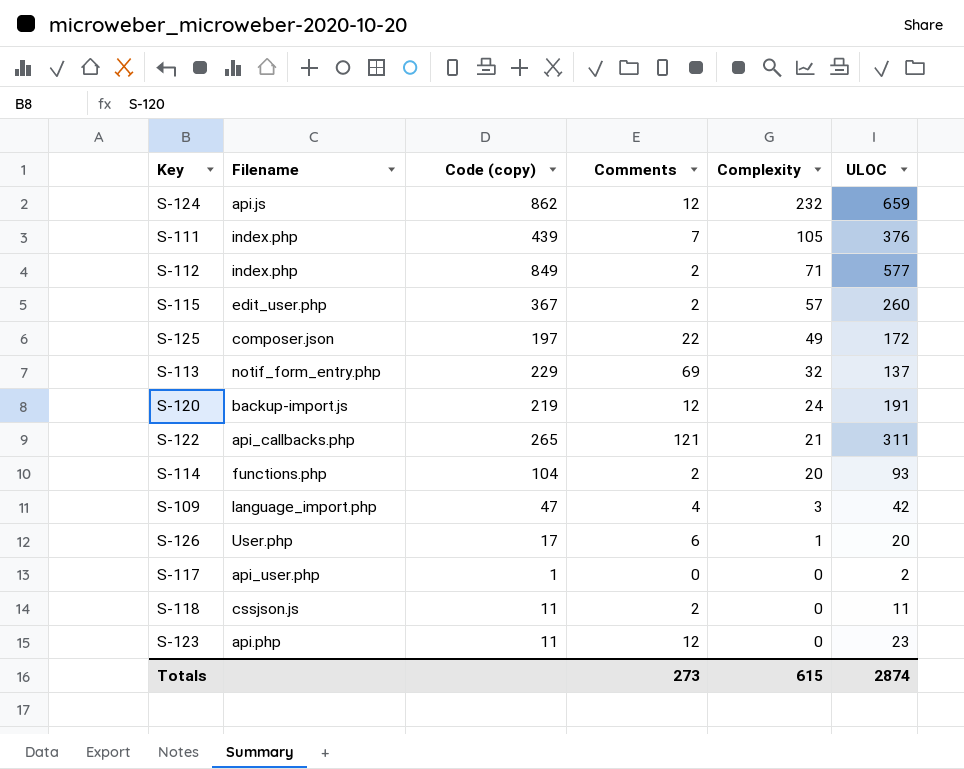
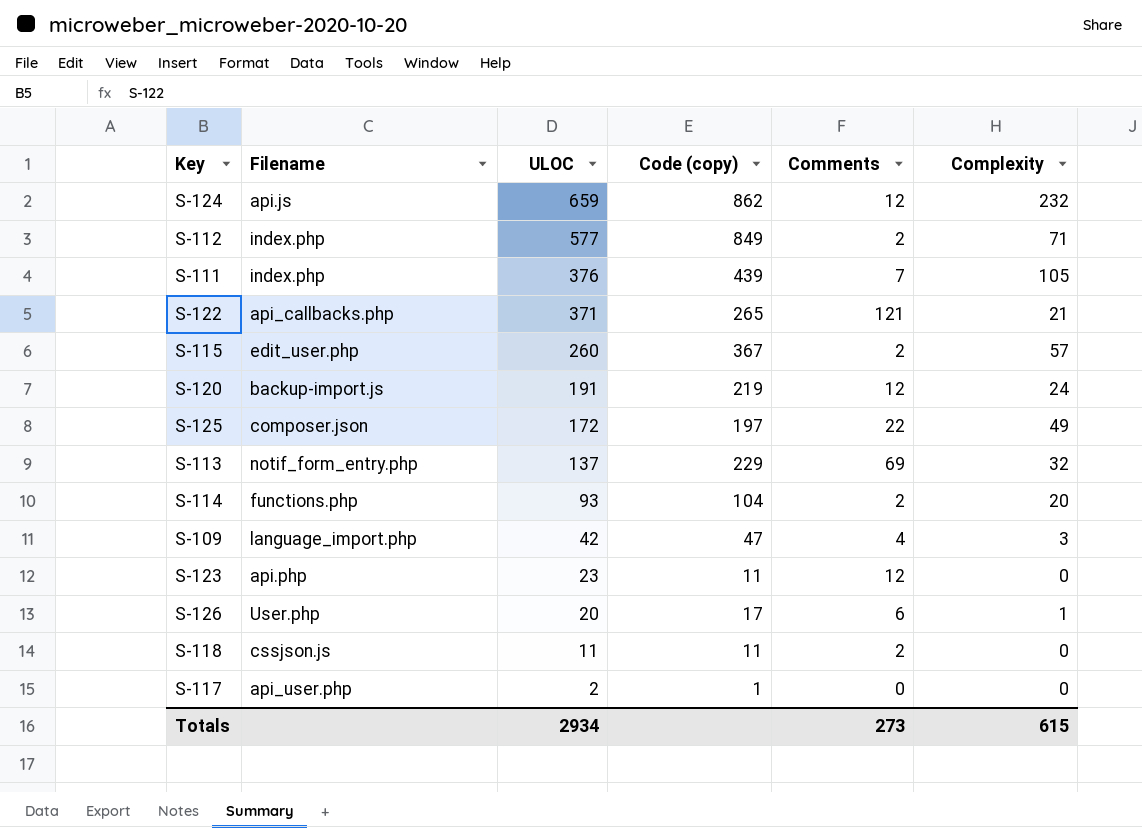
row order: Complexity descending -> ULOC descending
column ULOC | position: 6 -> 3
S-122 | ULOC: 311 -> 371
Totals | ULOC: 2874 -> 2934

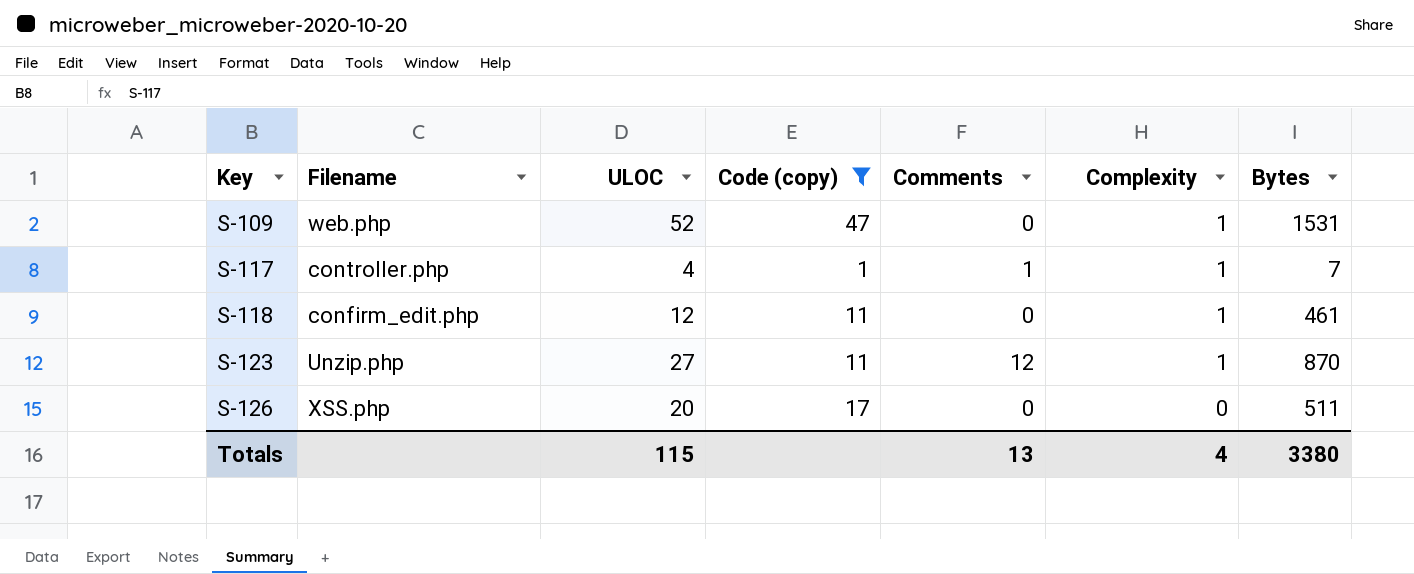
filter: none -> Code (copy) <= 47
row order: ULOC descending -> Key ascending
column Bytes | position: none -> 7
S-109 | Filename: language_import.php -> web.php
S-109 | ULOC: 42 -> 52
S-109 | Comments: 4 -> 0
S-109 | Complexity: 3 -> 1
S-117 | Filename: api_user.php -> controller.php
S-117 | ULOC: 2 -> 4
S-117 | Comments: 0 -> 1
S-117 | Complexity: 0 -> 1
S-118 | Filename: cssjson.js -> confirm_edit.php
S-118 | ULOC: 11 -> 12
S-118 | Comments: 2 -> 0
S-118 | Complexity: 0 -> 1
S-123 | Filename: api.php -> Unzip.php
S-123 | ULOC: 23 -> 27
S-123 | Complexity: 0 -> 1
S-126 | Filename: User.php -> XSS.php
S-126 | Comments: 6 -> 0
S-126 | Complexity: 1 -> 0
Totals | ULOC: 2934 -> 115
Totals | Comments: 273 -> 13
Totals | Complexity: 615 -> 4

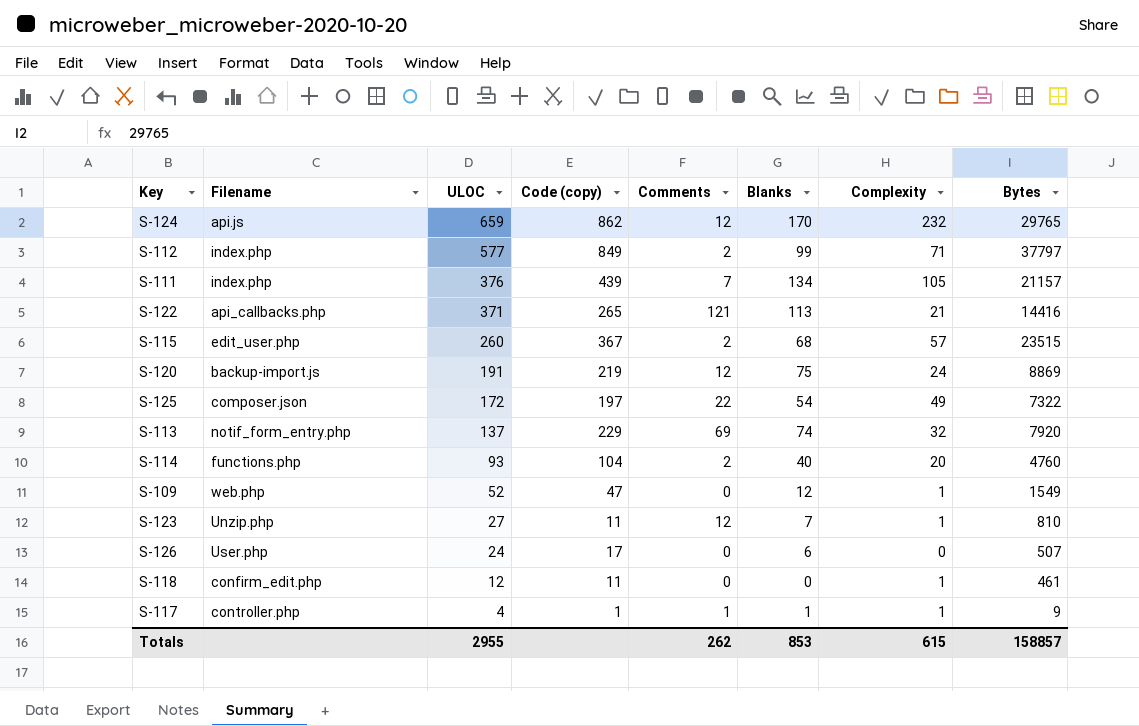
filter: Code (copy) <= 47 -> none
row order: Key ascending -> ULOC descending
column Blanks | position: none -> 6
S-109 | Bytes: 1531 -> 1549
S-123 | Bytes: 870 -> 810
S-126 | Filename: XSS.php -> User.php
S-126 | ULOC: 20 -> 24
S-126 | Bytes: 511 -> 507
S-117 | Bytes: 7 -> 9
Totals | ULOC: 115 -> 2955
Totals | Comments: 13 -> 262
Totals | Complexity: 4 -> 615
Totals | Bytes: 3380 -> 158857

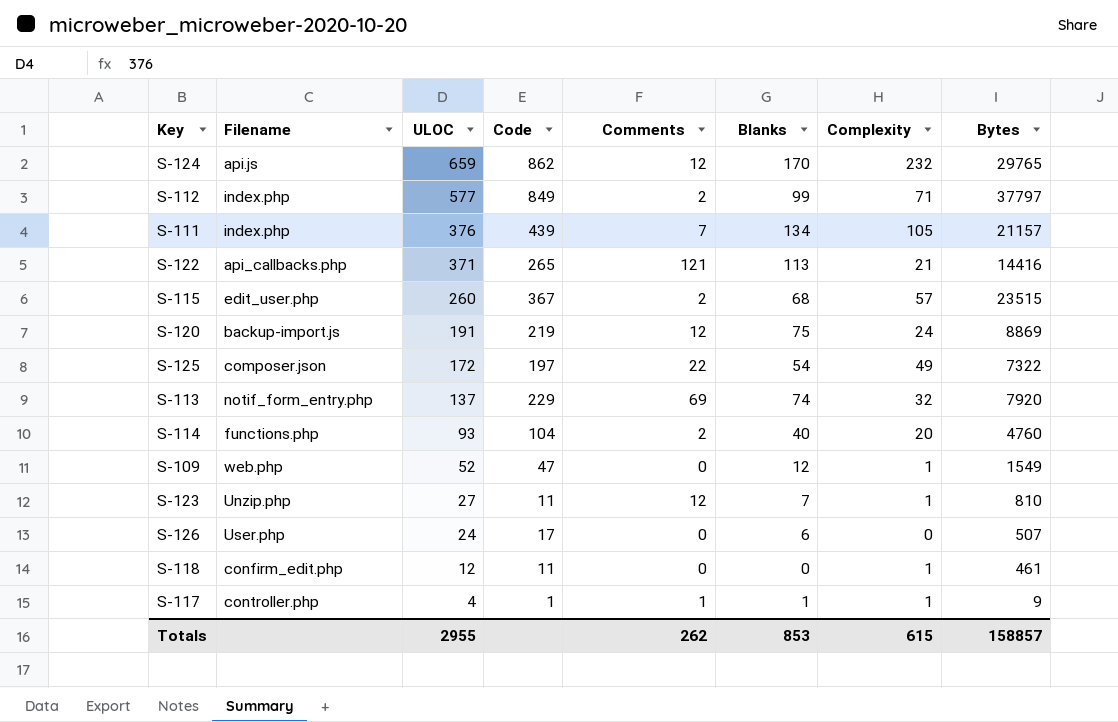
column name: Code (copy) -> Code

